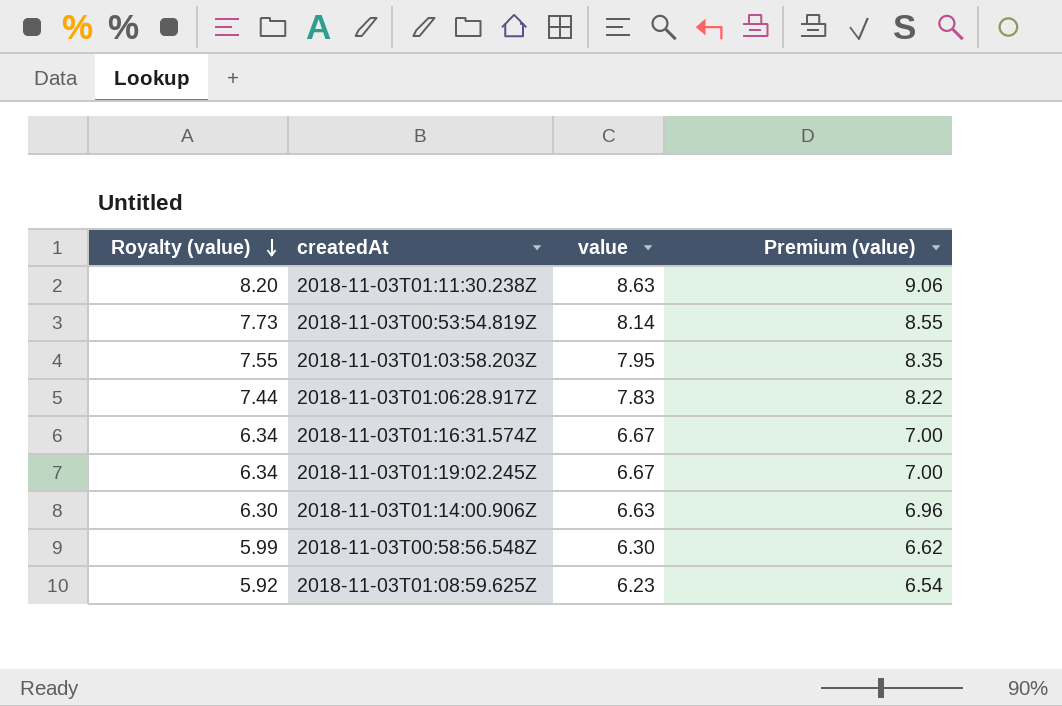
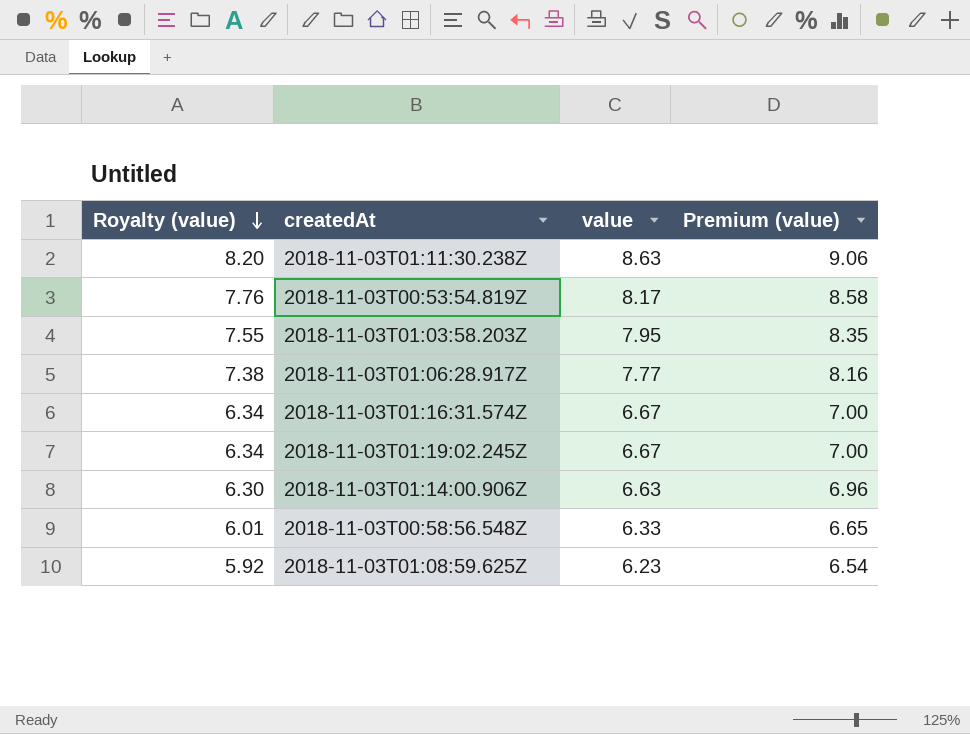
2018-11-03T00:53:54.819Z | Royalty (value): 7.73 -> 7.76
2018-11-03T00:53:54.819Z | value: 8.14 -> 8.17
2018-11-03T00:53:54.819Z | Premium (value): 8.55 -> 8.58
2018-11-03T01:06:28.917Z | Royalty (value): 7.44 -> 7.38
2018-11-03T01:06:28.917Z | value: 7.83 -> 7.77
2018-11-03T01:06:28.917Z | Premium (value): 8.22 -> 8.16
2018-11-03T00:58:56.548Z | Royalty (value): 5.99 -> 6.01
2018-11-03T00:58:56.548Z | value: 6.30 -> 6.33
2018-11-03T00:58:56.548Z | Premium (value): 6.62 -> 6.65

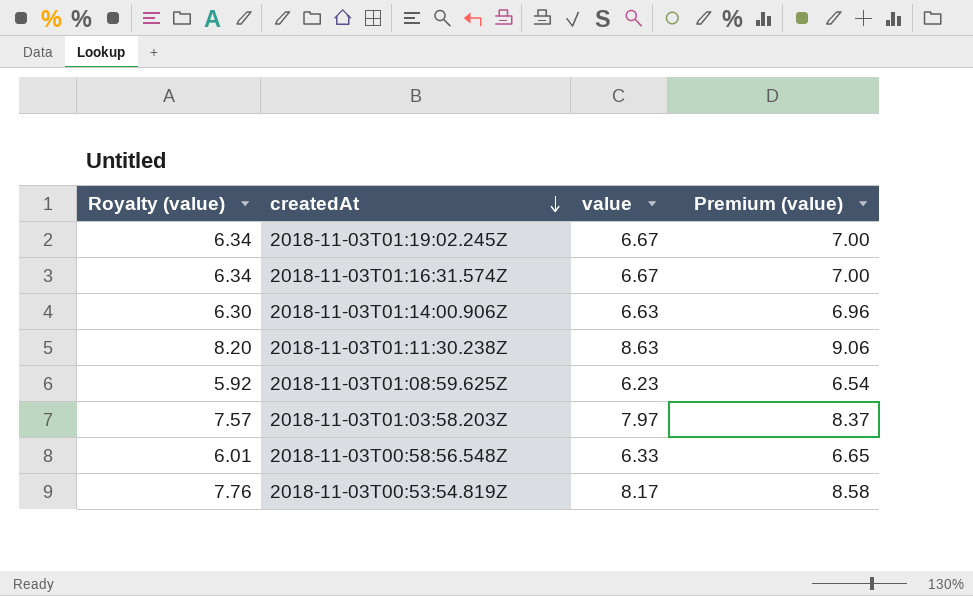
row order: Royalty (value) descending -> createdAt descending
row 2018-11-03T01:06:28.917Z: 7.38 | 7.77 | 8.16 -> none
2018-11-03T01:03:58.203Z | Royalty (value): 7.55 -> 7.57
2018-11-03T01:03:58.203Z | value: 7.95 -> 7.97
2018-11-03T01:03:58.203Z | Premium (value): 8.35 -> 8.37

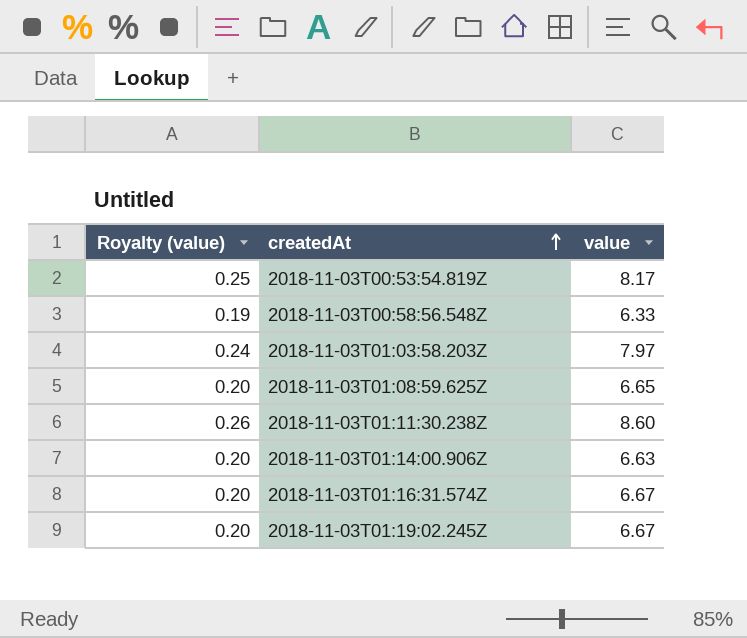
row order: createdAt descending -> createdAt ascending
column Premium (value) | formula: [value] * 1.05 -> none
column Royalty (value) | formula: [value] * 0.95 -> [value] * 0.03
2018-11-03T01:08:59.625Z | value: 6.23 -> 6.65
2018-11-03T01:11:30.238Z | value: 8.63 -> 8.60

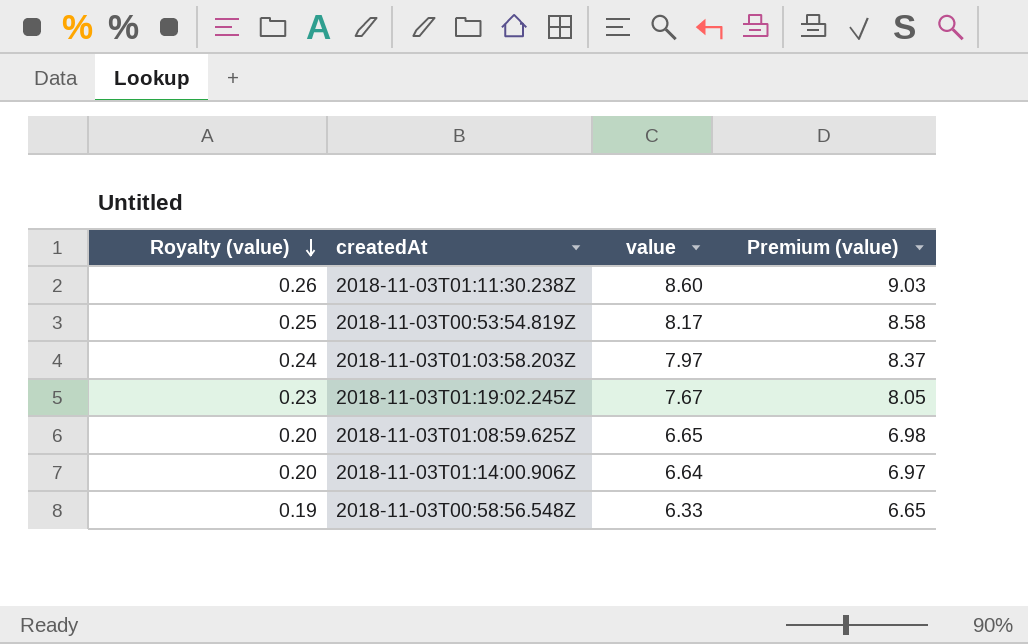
row order: createdAt ascending -> Royalty (value) descending
column Premium (value) | formula: none -> [value] * 1.05
row 2018-11-03T01:16:31.574Z: 0.20 | 6.67 -> none
2018-11-03T01:19:02.245Z | Royalty (value): 0.20 -> 0.23
2018-11-03T01:19:02.245Z | value: 6.67 -> 7.67
2018-11-03T01:14:00.906Z | value: 6.63 -> 6.64

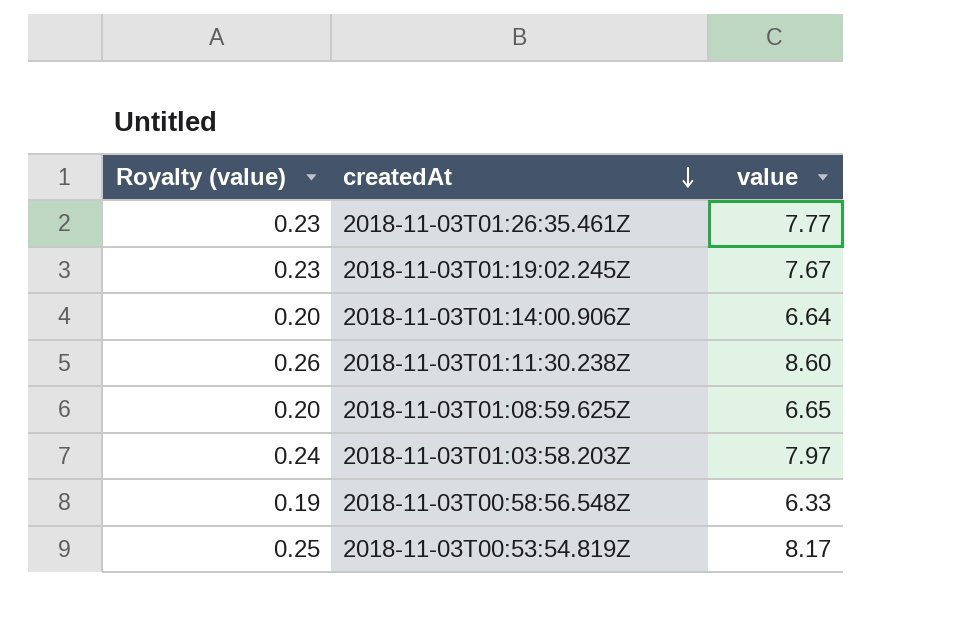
row order: Royalty (value) descending -> createdAt descending
column Premium (value) | formula: [value] * 1.05 -> none
row 2018-11-03T01:26:35.461Z: none -> 0.23 | 7.77

